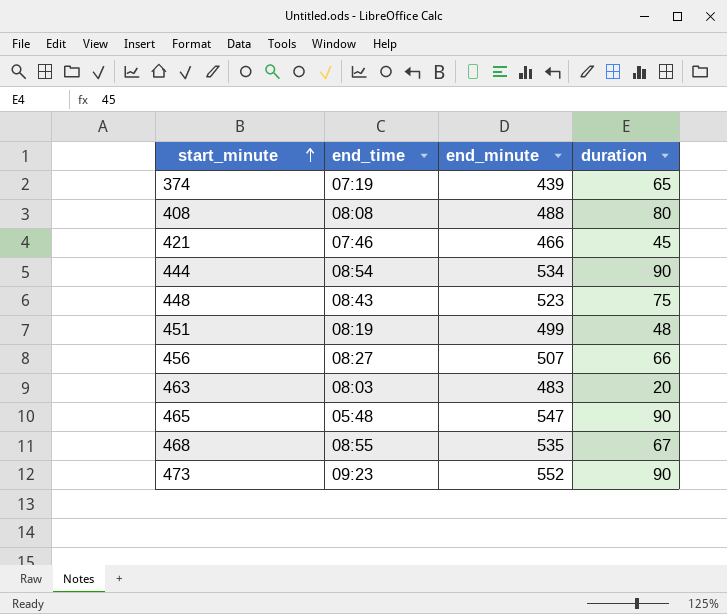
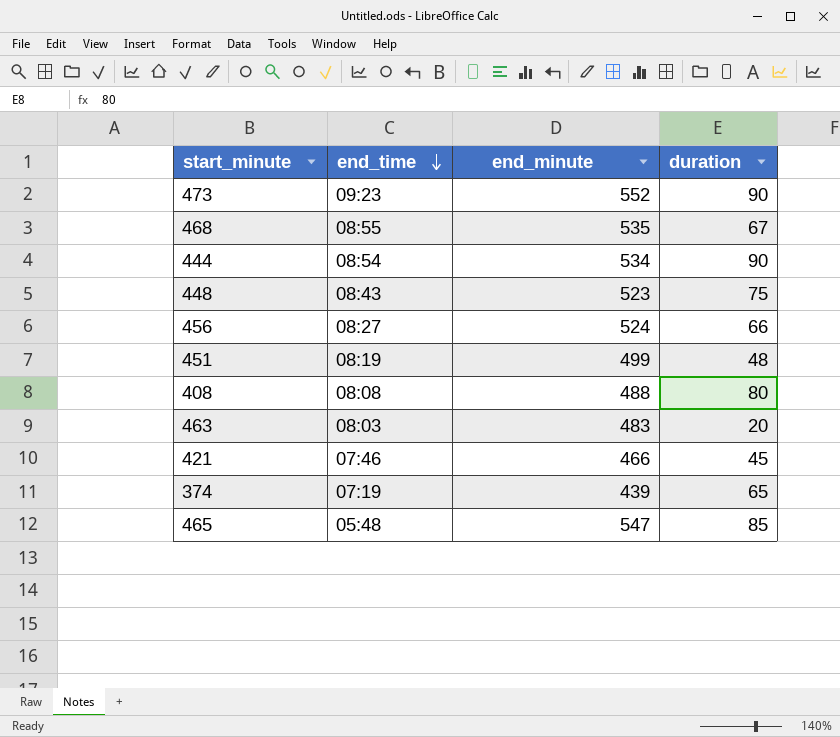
row order: start_minute ascending -> end_time descending
456 | end_minute: 507 -> 524
465 | duration: 90 -> 85

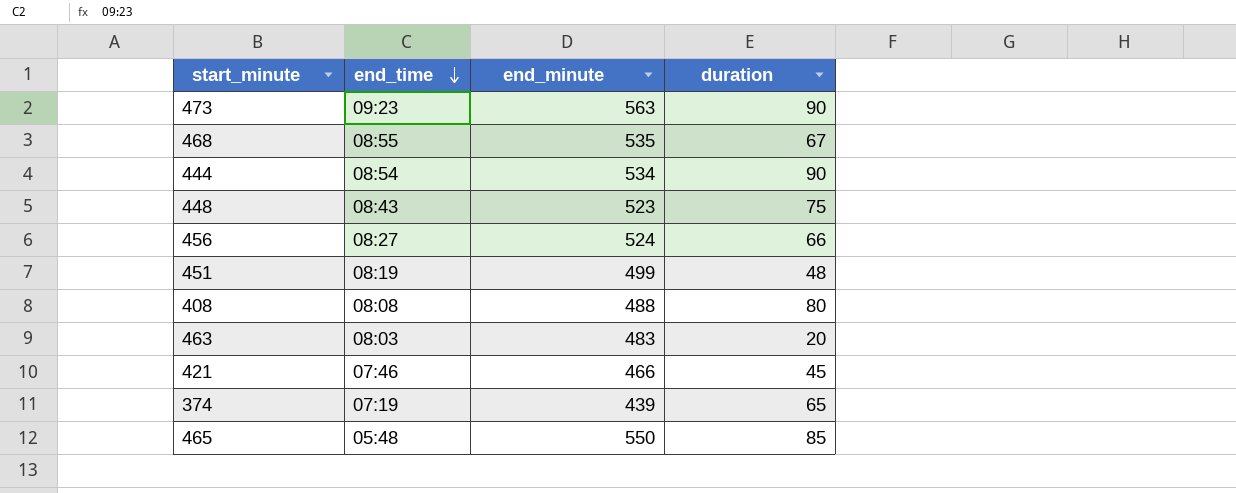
473 | end_minute: 552 -> 563
465 | end_minute: 547 -> 550

